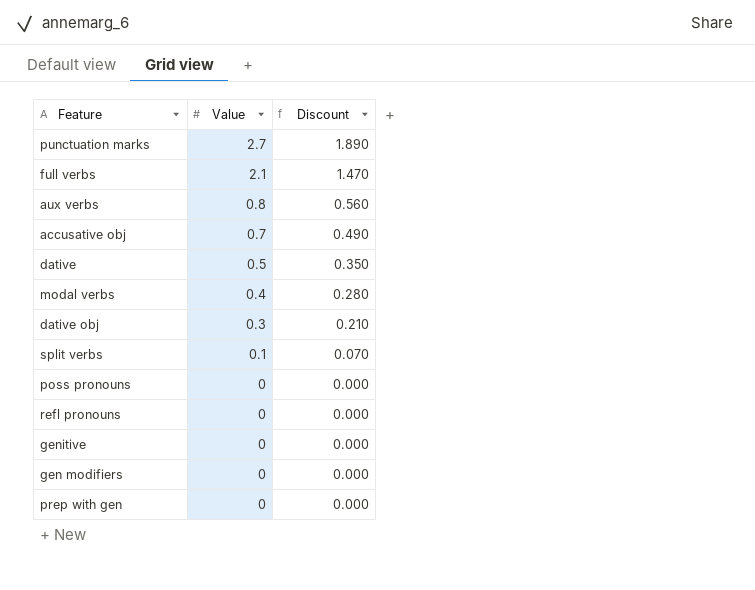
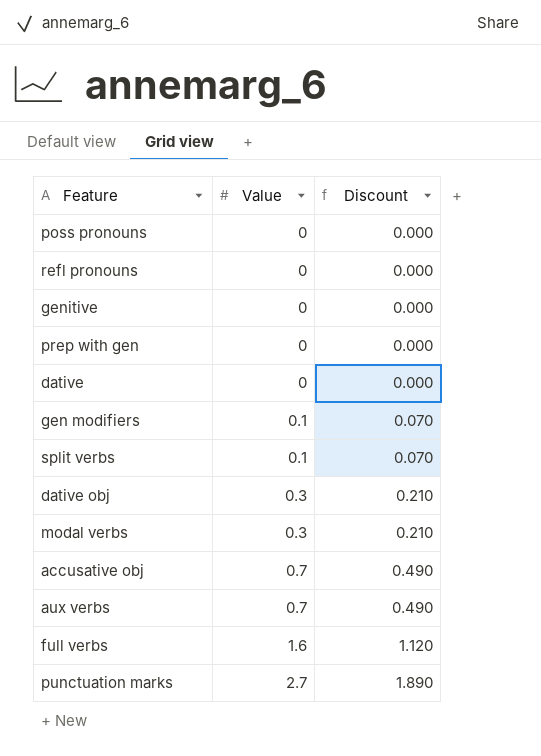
row order: Value descending -> Value ascending
dative | Value: 0.5 -> 0
dative | Discount: 0.350 -> 0.000
gen modifiers | Value: 0 -> 0.1
gen modifiers | Discount: 0.000 -> 0.070
modal verbs | Value: 0.4 -> 0.3
modal verbs | Discount: 0.280 -> 0.210
aux verbs | Value: 0.8 -> 0.7
aux verbs | Discount: 0.560 -> 0.490
full verbs | Value: 2.1 -> 1.6
full verbs | Discount: 1.470 -> 1.120

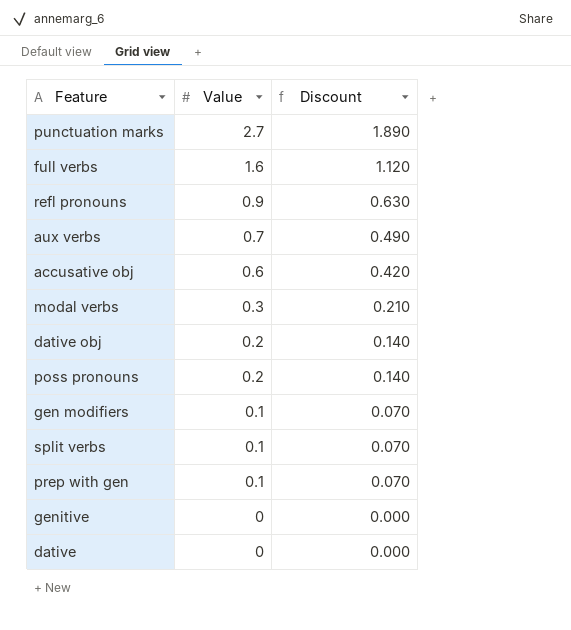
row order: Value ascending -> Value descending
refl pronouns | Value: 0 -> 0.9
refl pronouns | Discount: 0.000 -> 0.630
accusative obj | Value: 0.7 -> 0.6
accusative obj | Discount: 0.490 -> 0.420
dative obj | Value: 0.3 -> 0.2
dative obj | Discount: 0.210 -> 0.140
poss pronouns | Value: 0 -> 0.2
poss pronouns | Discount: 0.000 -> 0.140
prep with gen | Value: 0 -> 0.1
prep with gen | Discount: 0.000 -> 0.070

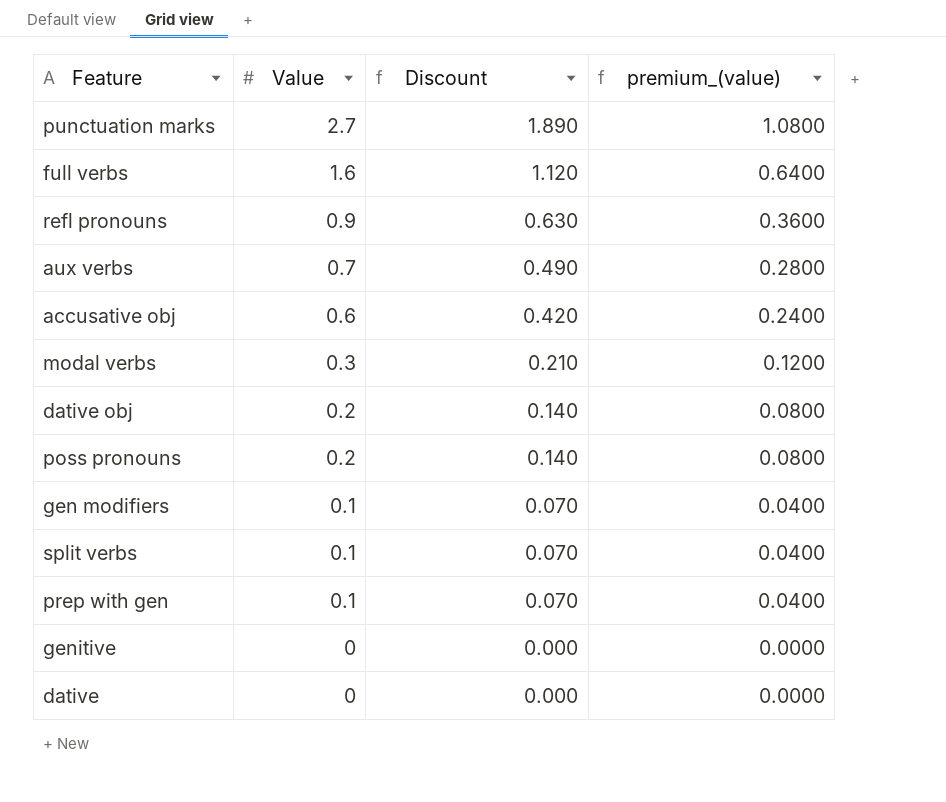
column premium_(value) | formula: none -> [Value] * 0.4

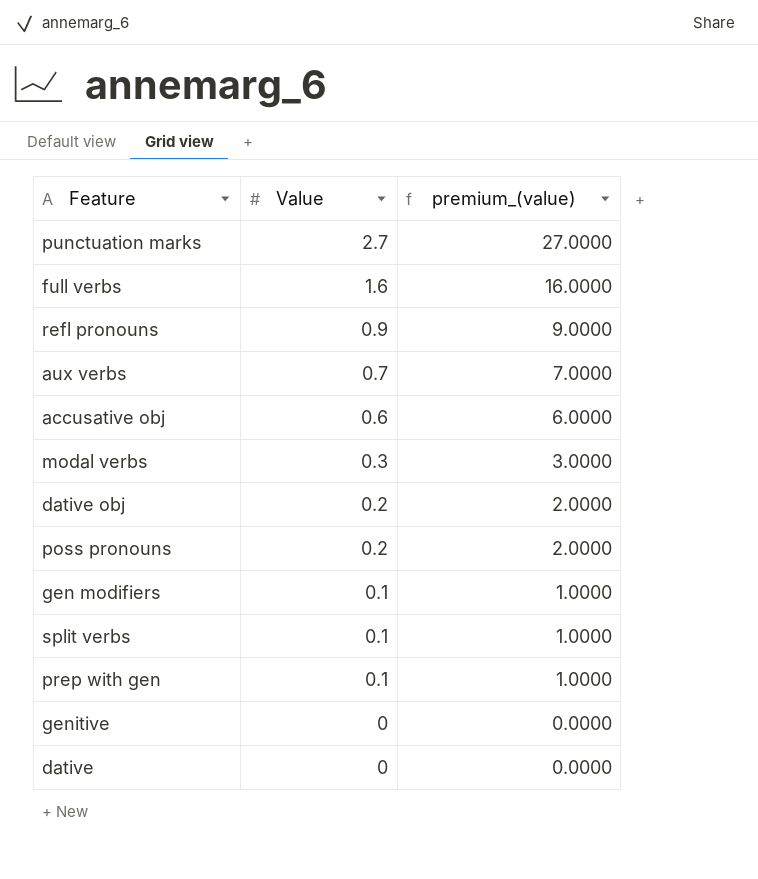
column Discount | formula: [Value] * 0.7 -> none
column premium_(value) | formula: [Value] * 0.4 -> [Value] * 10

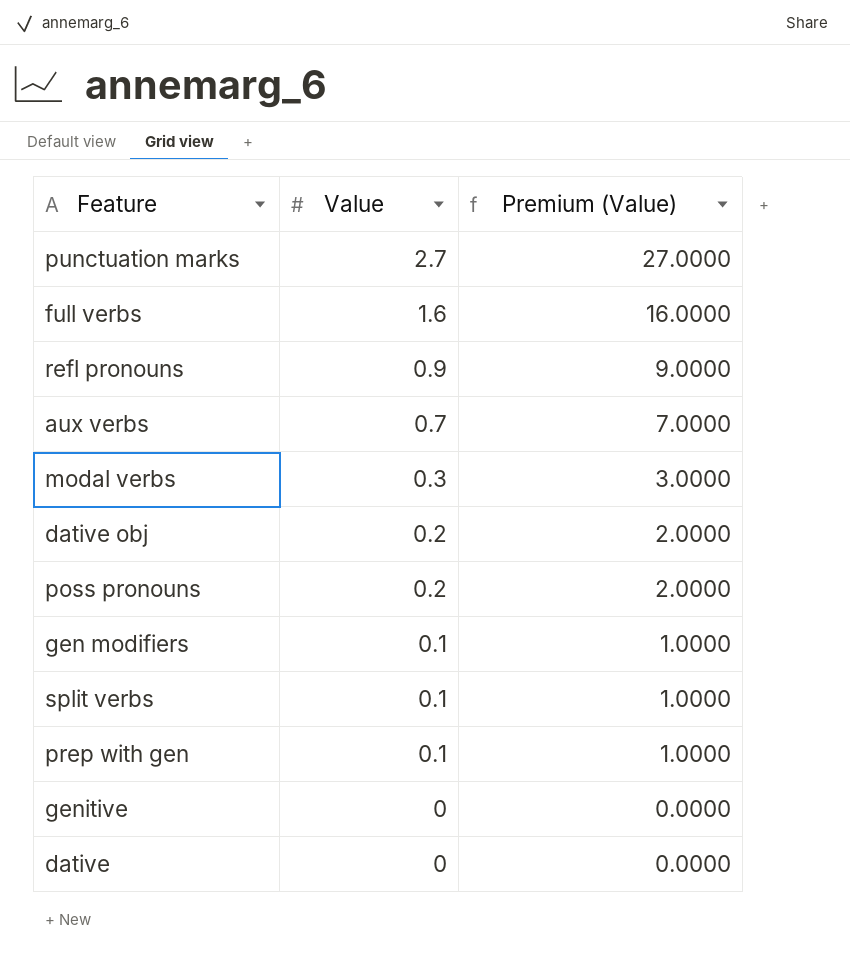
column name: premium_(value) -> Premium (Value)
row accusative obj: 0.6 | 6.0000 -> none

